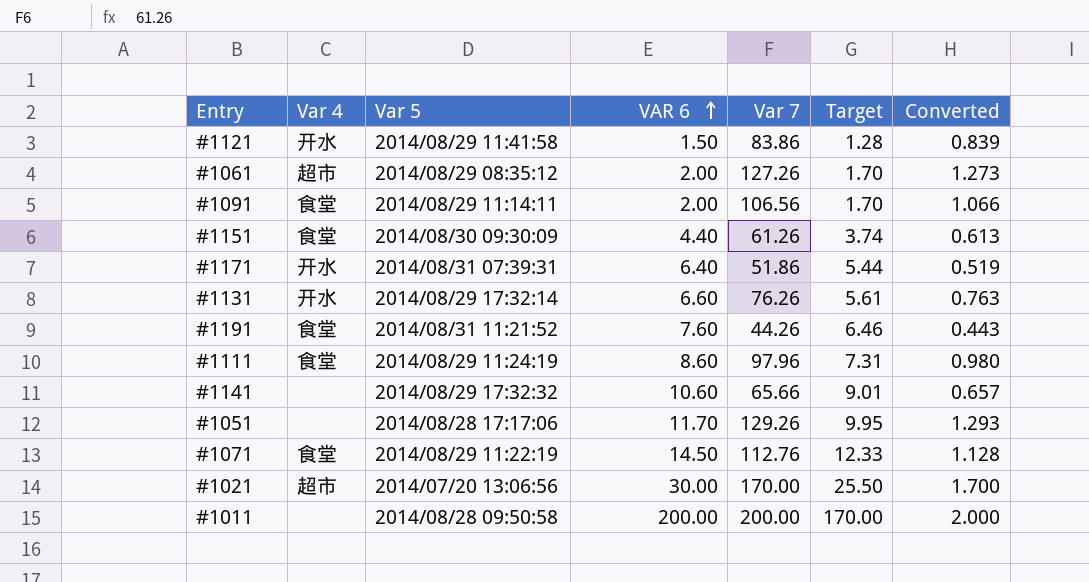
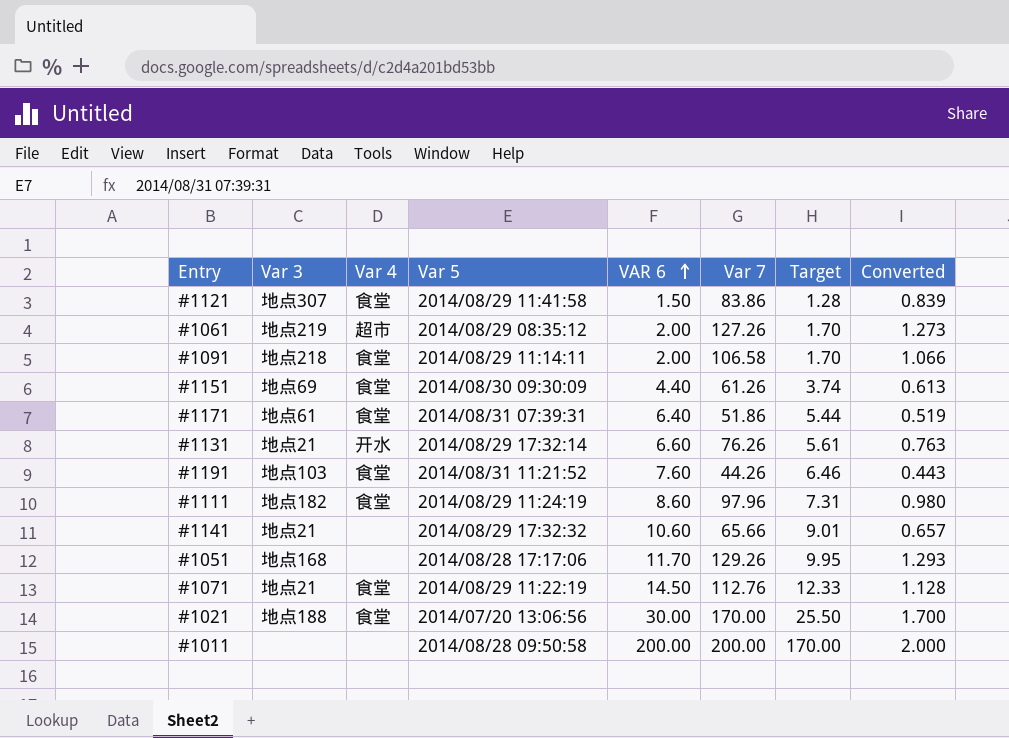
column Var 3 | position: none -> 2
#1121 | Var 4: 开水 -> 食堂
#1091 | Var 7: 106.56 -> 106.58
#1171 | Var 4: 开水 -> 食堂
#1021 | Var 4: 超市 -> 食堂

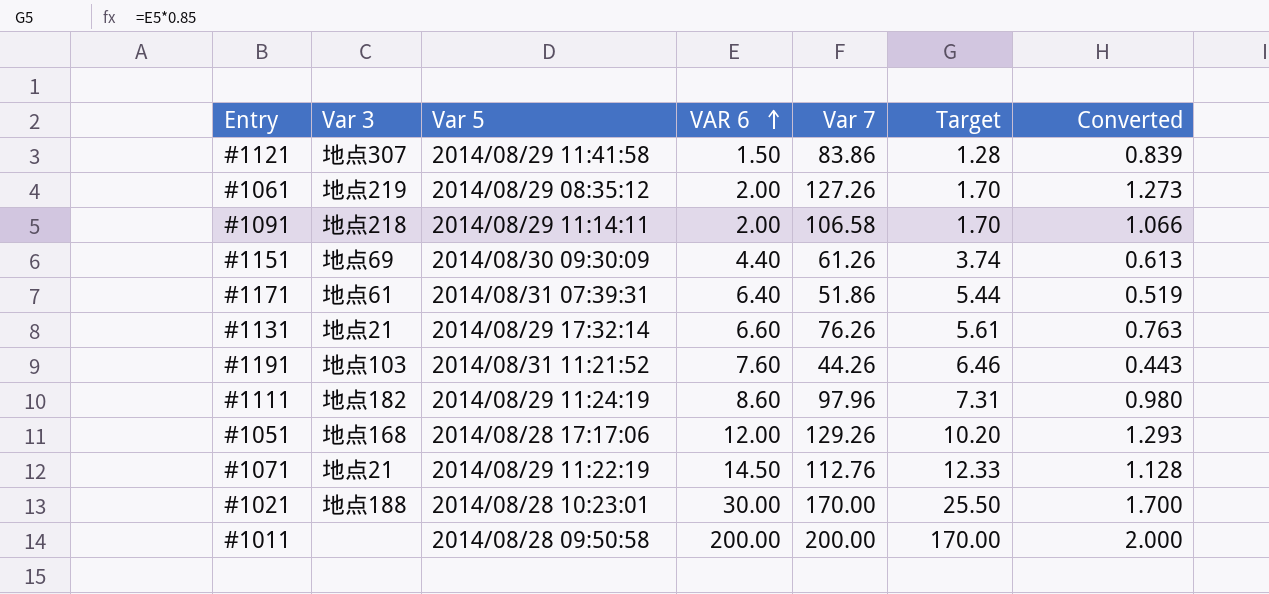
column Var 4 | position: 3 -> none
row #1141: 地点21 | none | 2014/08/29 17:32:32 | 10.60 | 65.66 | 9.01 | 0.657 -> none
#1051 | VAR 6: 11.70 -> 12.00
#1051 | Target: 9.95 -> 10.20
#1021 | Var 5: 2014/07/20 13:06:56 -> 2014/08/28 10:23:01

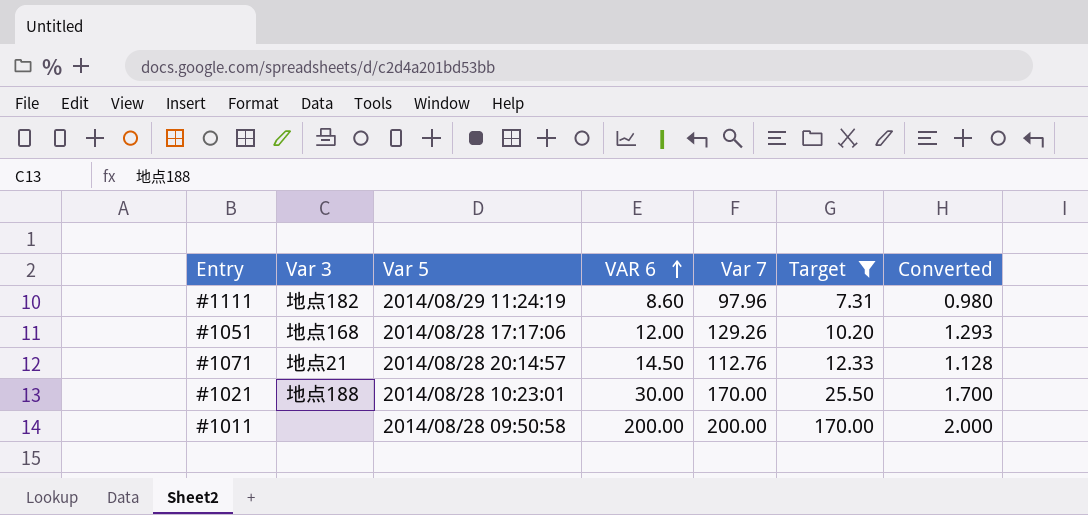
filter: none -> Target >= 7.31
#1071 | Var 5: 2014/08/29 11:22:19 -> 2014/08/28 20:14:57

